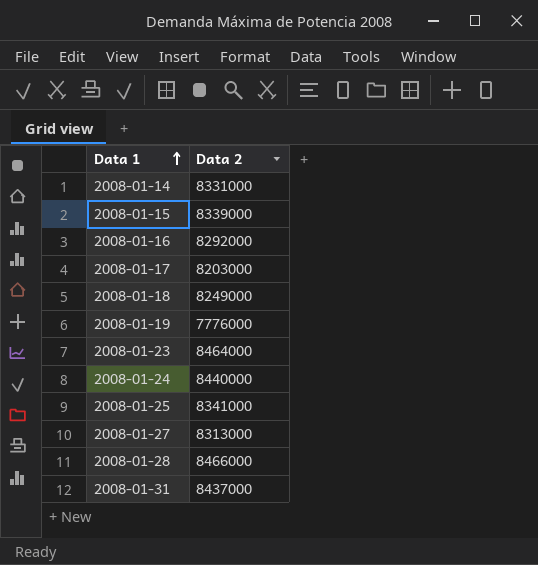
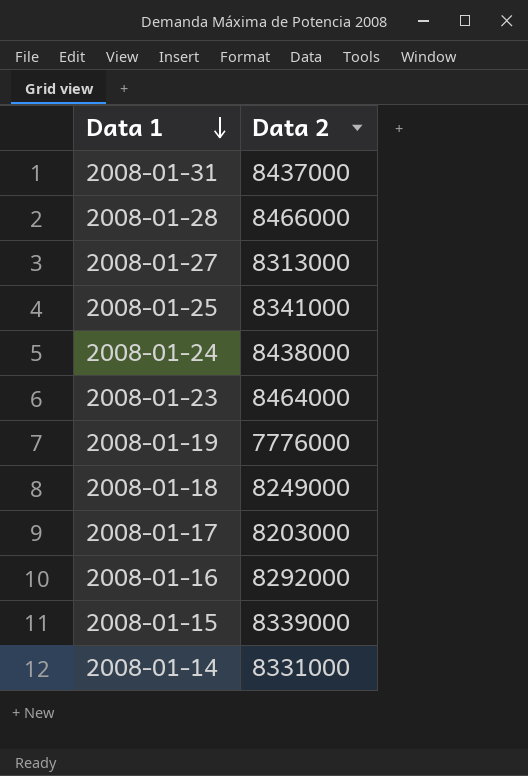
row order: Data 1 ascending -> Data 1 descending
2008-01-24 | Data 2: 8440000 -> 8438000

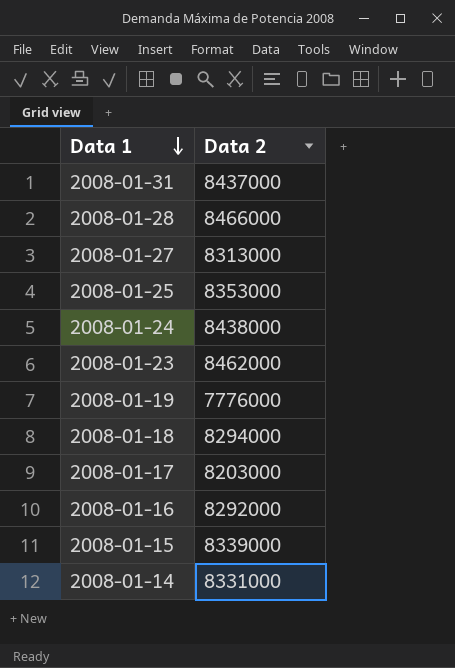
2008-01-25 | Data 2: 8341000 -> 8353000
2008-01-23 | Data 2: 8464000 -> 8462000
2008-01-18 | Data 2: 8249000 -> 8294000

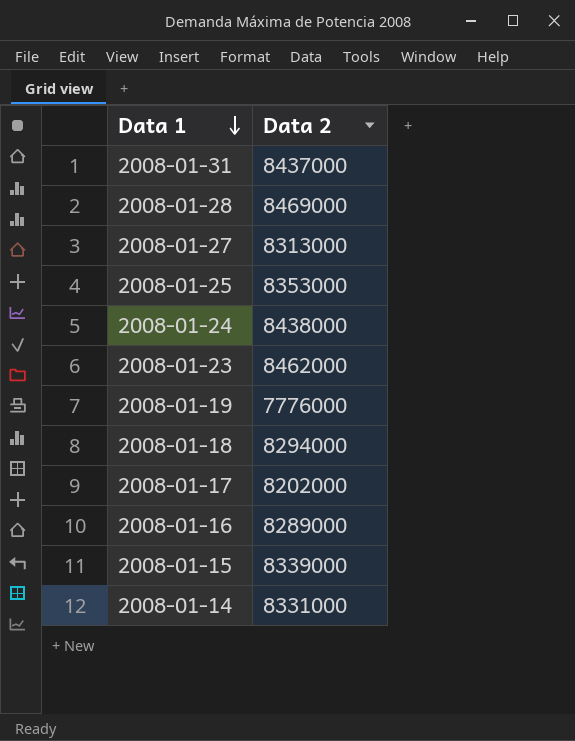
2008-01-28 | Data 2: 8466000 -> 8469000
2008-01-17 | Data 2: 8203000 -> 8202000
2008-01-16 | Data 2: 8292000 -> 8289000

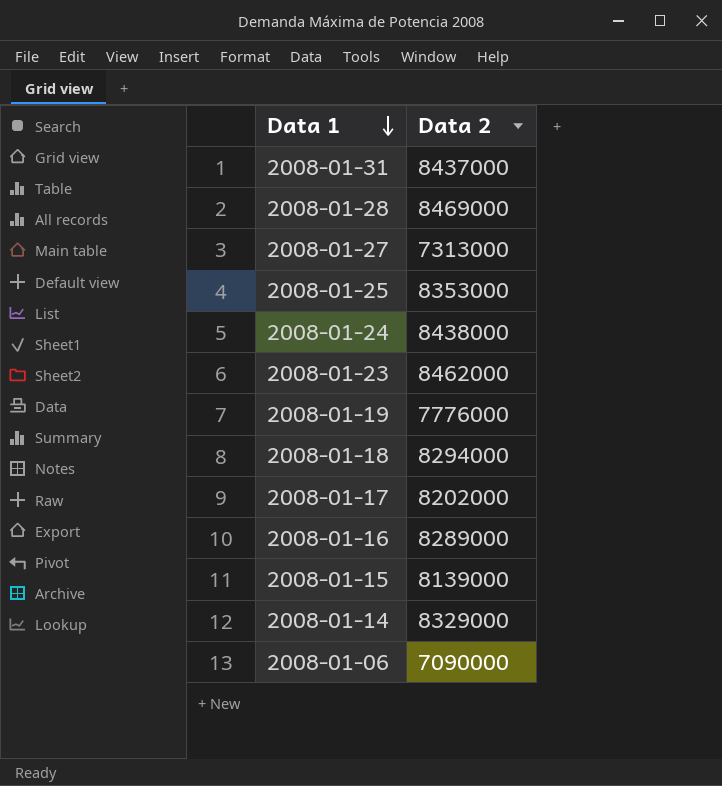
2008-01-27 | Data 2: 8313000 -> 7313000
2008-01-15 | Data 2: 8339000 -> 8139000
2008-01-14 | Data 2: 8331000 -> 8329000
row 2008-01-06: none -> 7090000

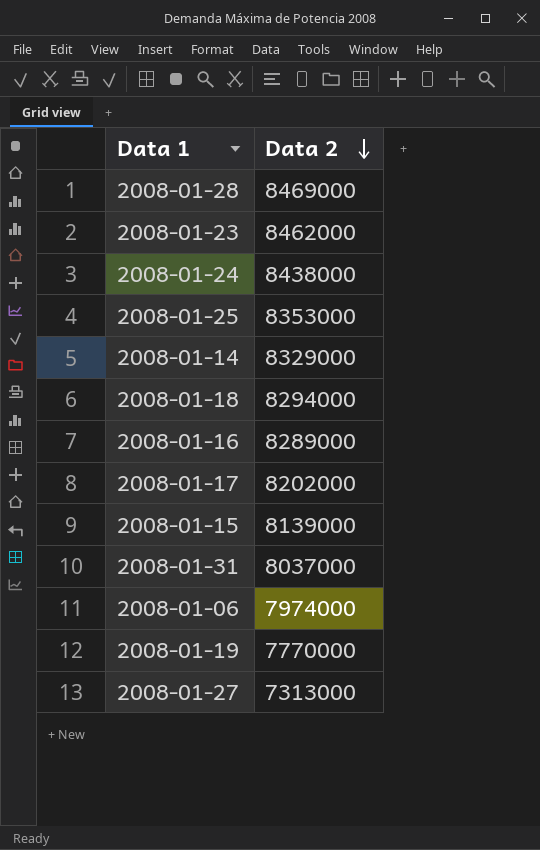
row order: Data 1 descending -> Data 2 descending
2008-01-31 | Data 2: 8437000 -> 8037000
2008-01-06 | Data 2: 7090000 -> 7974000
2008-01-19 | Data 2: 7776000 -> 7770000

